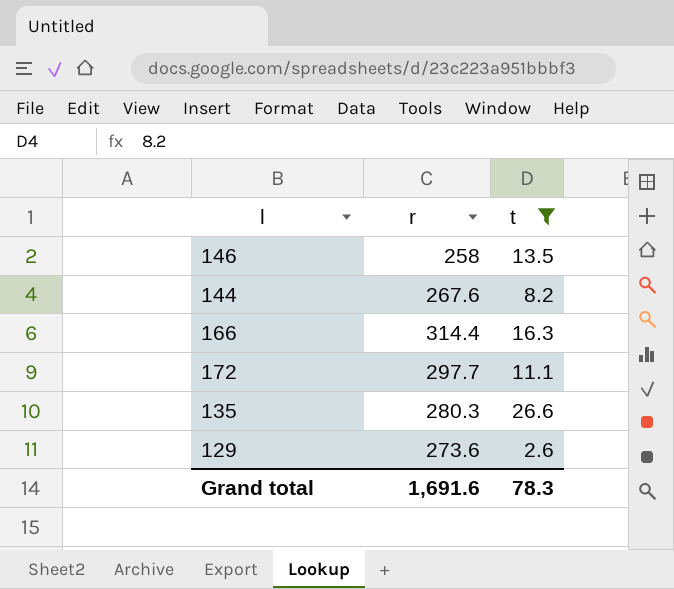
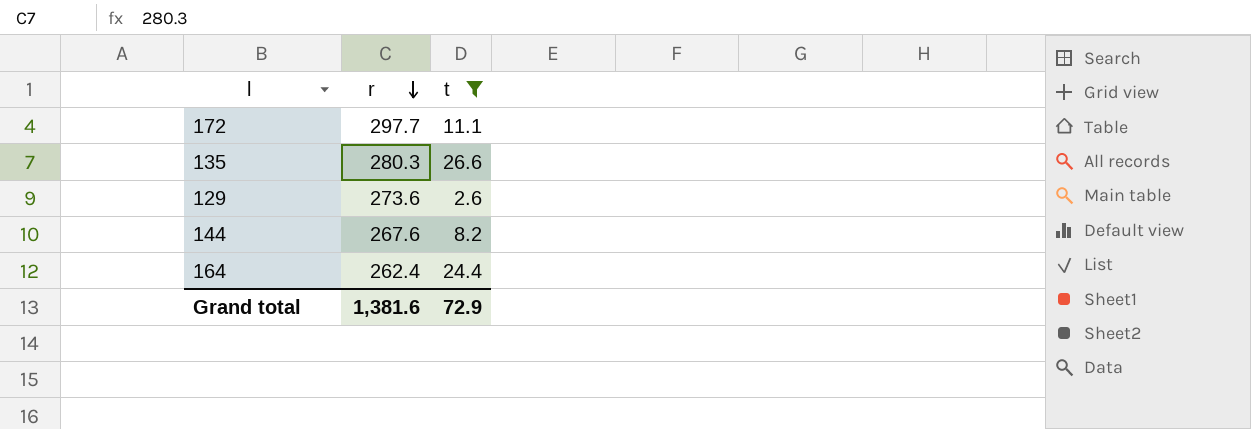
row order: none -> r descending
row 146: 258 | 13.5 -> none
row 166: 314.4 | 16.3 -> none
row 164: none -> 262.4 | 24.4
Grand total | r: 1,691.6 -> 1,381.6
Grand total | t: 78.3 -> 72.9

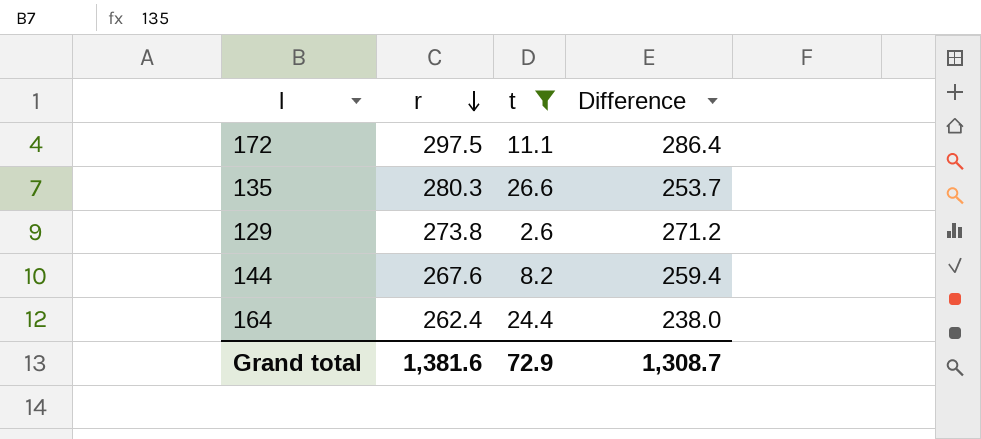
column Difference | formula: none -> [r] - [t]
172 | r: 297.7 -> 297.5
129 | r: 273.6 -> 273.8

